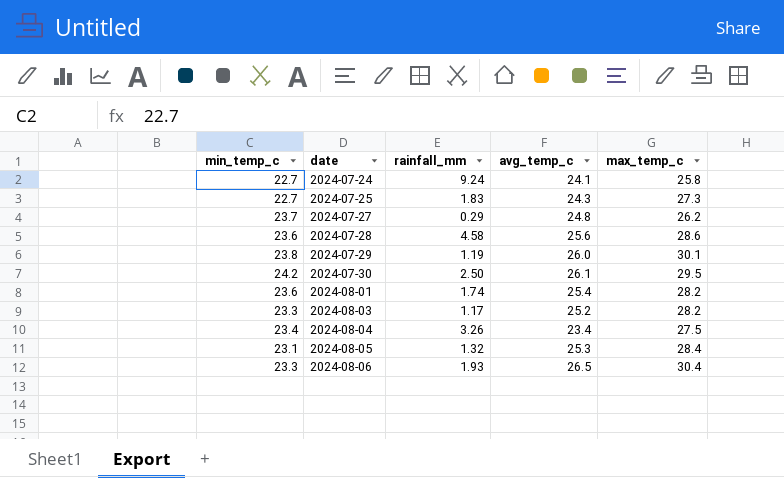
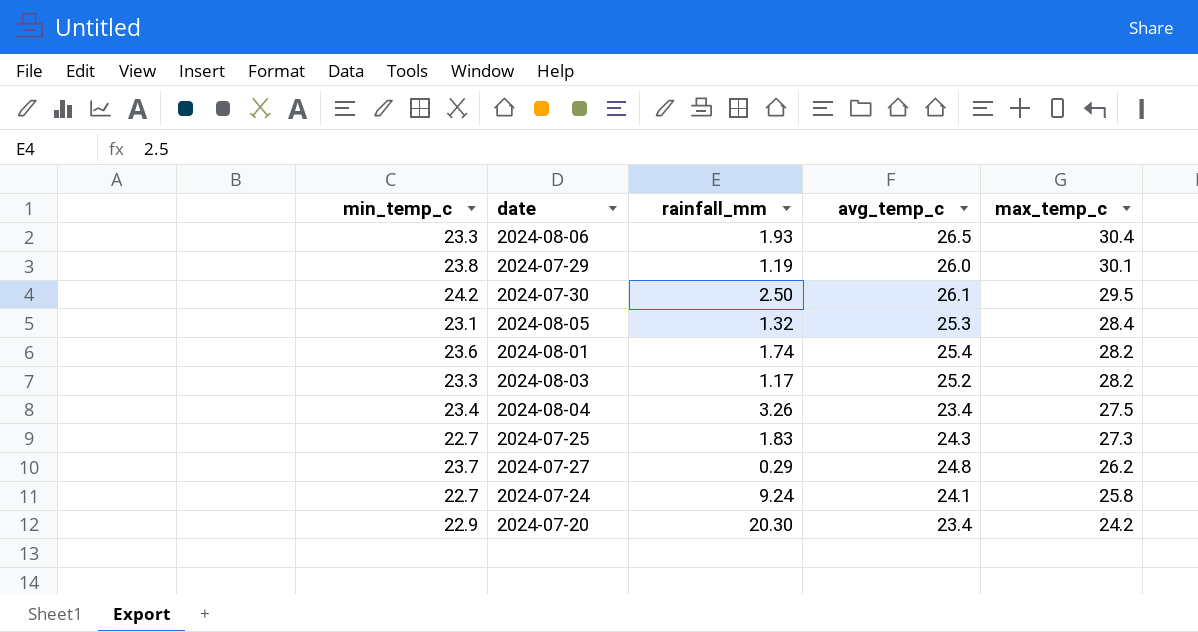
row order: date ascending -> max_temp_c descending
row 2024-07-28: 23.6 | 4.58 | 25.6 | 28.6 -> none
row 2024-07-20: none -> 22.9 | 20.30 | 23.4 | 24.2

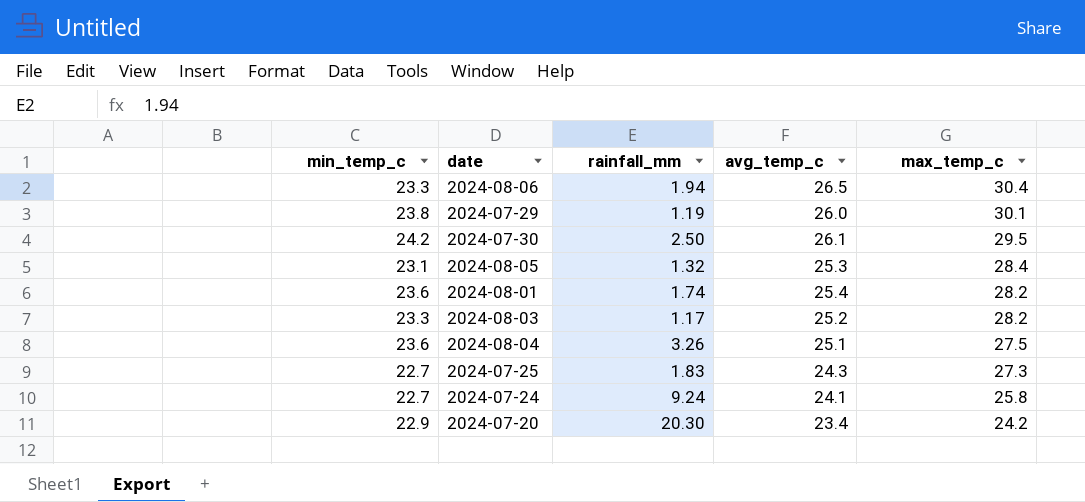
row 2024-07-27: 23.7 | 0.29 | 24.8 | 26.2 -> none
2024-08-06 | rainfall_mm: 1.93 -> 1.94
2024-08-04 | min_temp_c: 23.4 -> 23.6
2024-08-04 | avg_temp_c: 23.4 -> 25.1

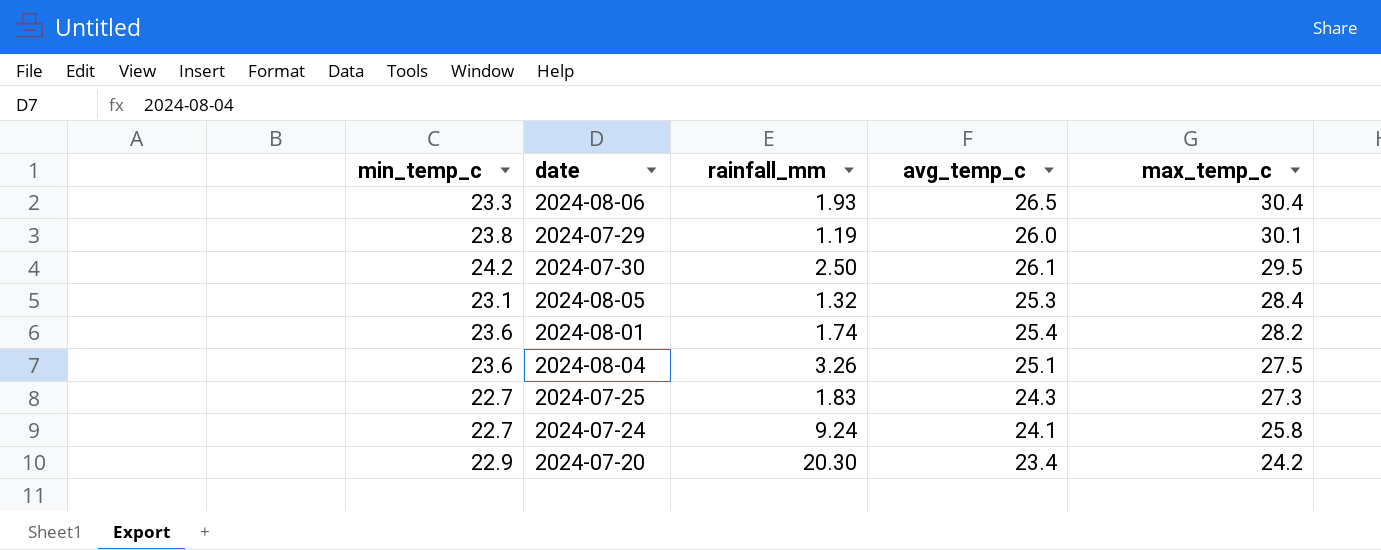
row 2024-08-03: 23.3 | 1.17 | 25.2 | 28.2 -> none
2024-08-06 | rainfall_mm: 1.94 -> 1.93

